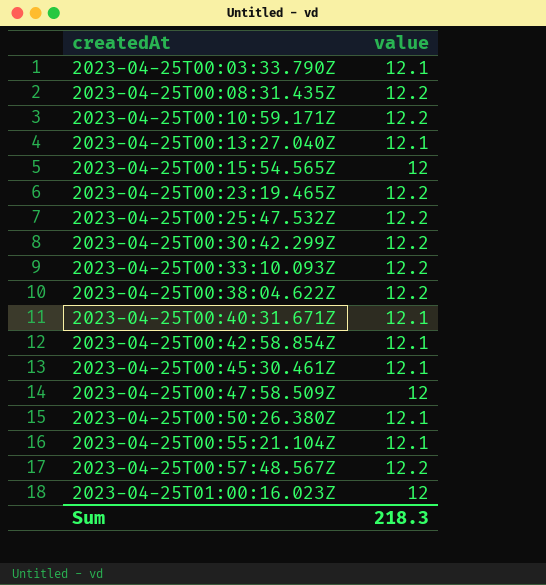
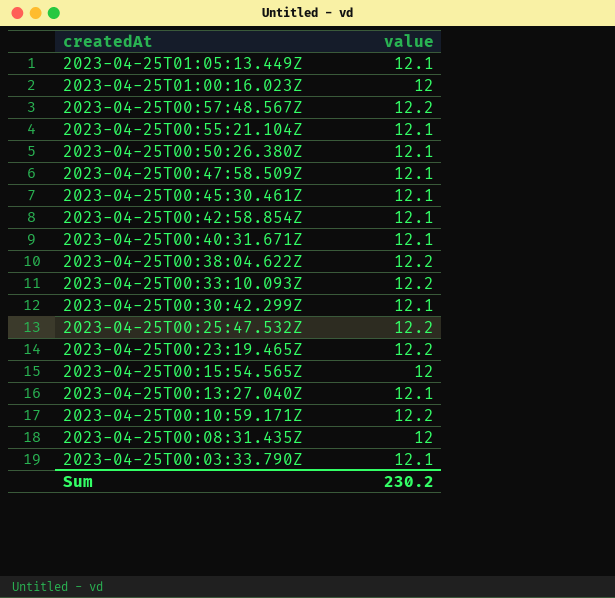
row order: createdAt ascending -> createdAt descending
row 2023-04-25T01:05:13.449Z: none -> 12.1
2023-04-25T00:47:58.509Z | value: 12 -> 12.1
2023-04-25T00:30:42.299Z | value: 12.2 -> 12.1
2023-04-25T00:08:31.435Z | value: 12.2 -> 12
Sum | value: 218.3 -> 230.2

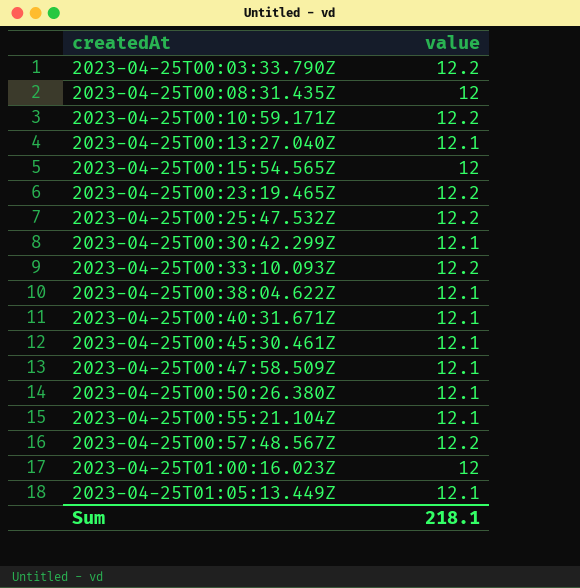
row order: createdAt descending -> createdAt ascending
row 2023-04-25T00:42:58.854Z: 12.1 -> none
2023-04-25T00:03:33.790Z | value: 12.1 -> 12.2
2023-04-25T00:38:04.622Z | value: 12.2 -> 12.1
Sum | value: 230.2 -> 218.1

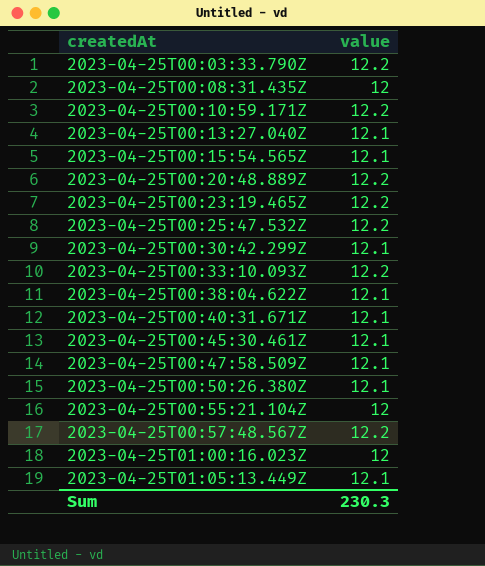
2023-04-25T00:15:54.565Z | value: 12 -> 12.1
row 2023-04-25T00:20:48.889Z: none -> 12.2
2023-04-25T00:55:21.104Z | value: 12.1 -> 12
Sum | value: 218.1 -> 230.3

